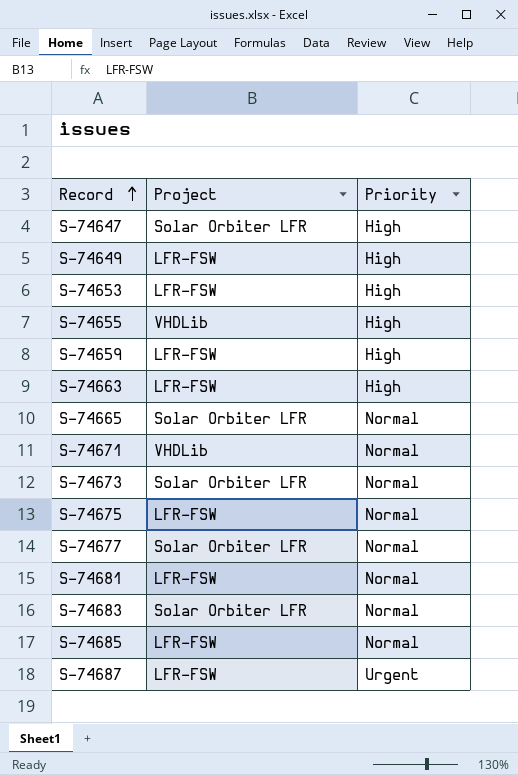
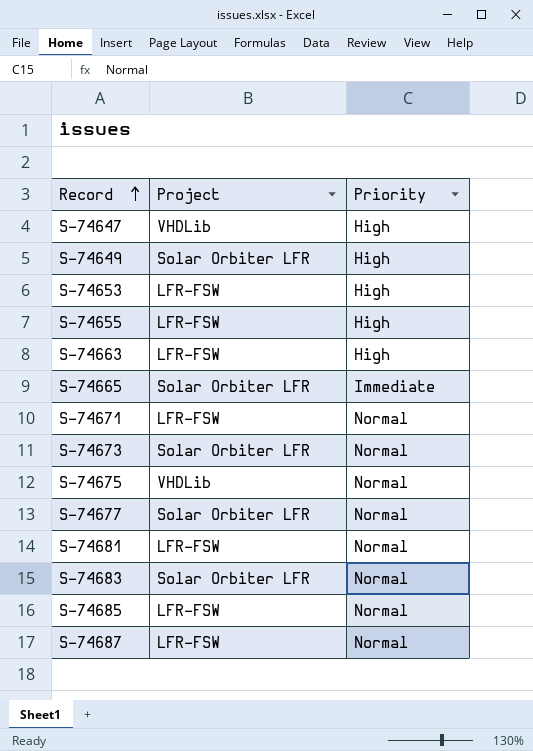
row S-74659: LFR-FSW | High -> none
S-74647 | Project: Solar Orbiter LFR -> VHDLib
S-74649 | Project: LFR-FSW -> Solar Orbiter LFR
S-74655 | Project: VHDLib -> LFR-FSW
S-74665 | Priority: Normal -> Immediate
S-74671 | Project: VHDLib -> LFR-FSW
S-74675 | Project: LFR-FSW -> VHDLib
S-74687 | Priority: Urgent -> Normal

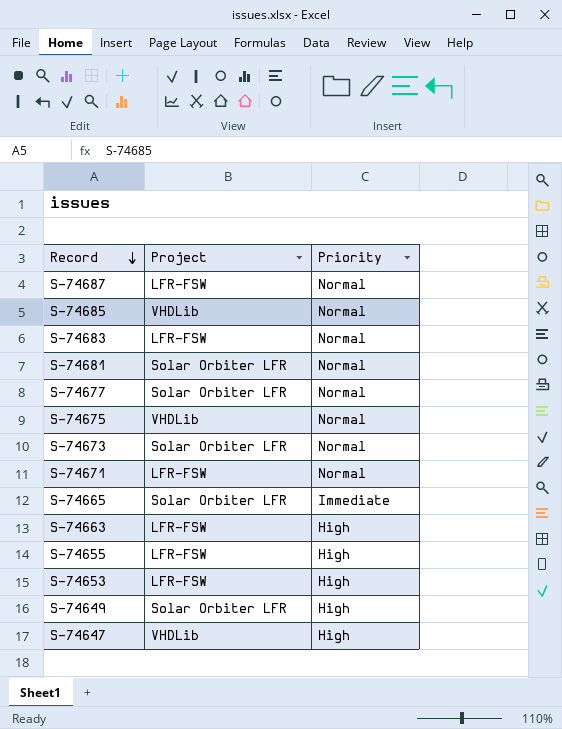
row order: Record ascending -> Record descending
S-74685 | Project: LFR-FSW -> VHDLib
S-74683 | Project: Solar Orbiter LFR -> LFR-FSW
S-74681 | Project: LFR-FSW -> Solar Orbiter LFR

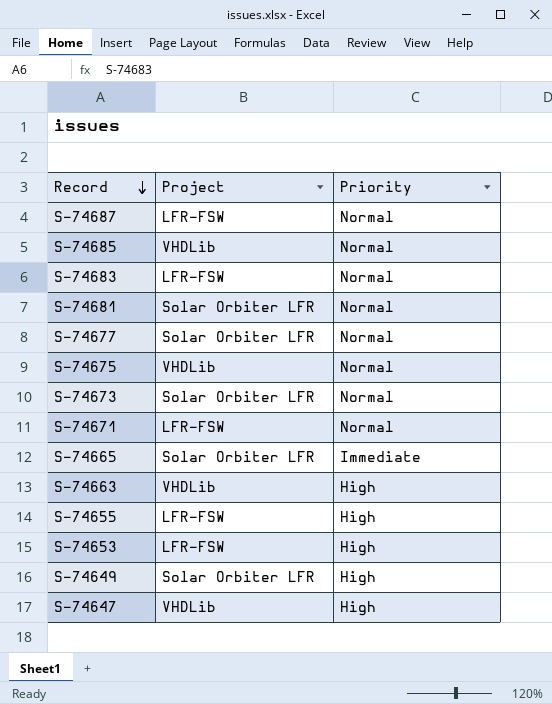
S-74663 | Project: LFR-FSW -> VHDLib

